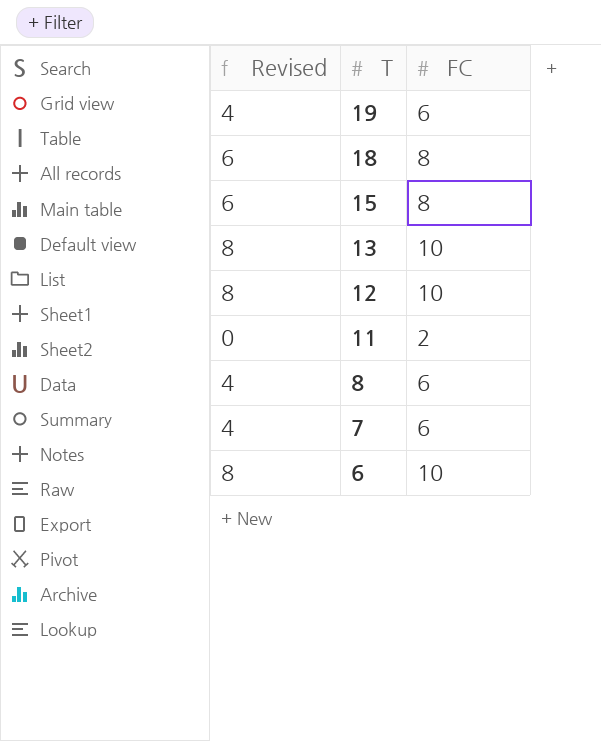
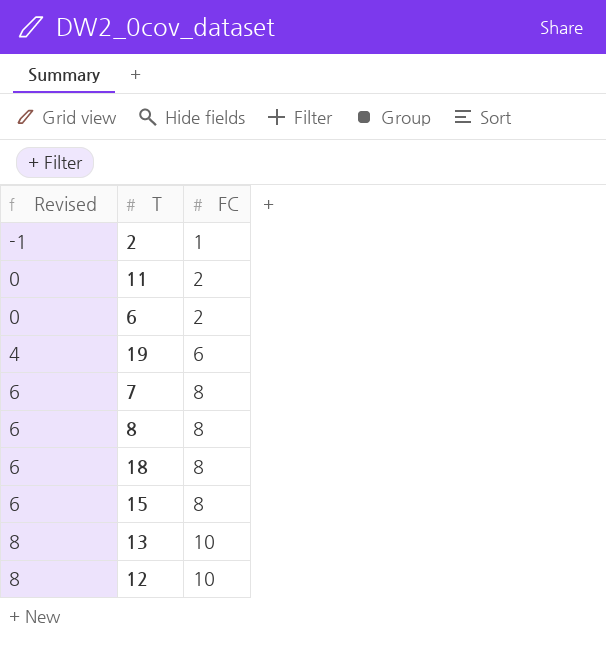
row order: T descending -> Revised ascending
row 2: none -> -1 | 1
6 | Revised: 8 -> 0
6 | FC: 10 -> 2
7 | Revised: 4 -> 6
7 | FC: 6 -> 8
8 | Revised: 4 -> 6
8 | FC: 6 -> 8

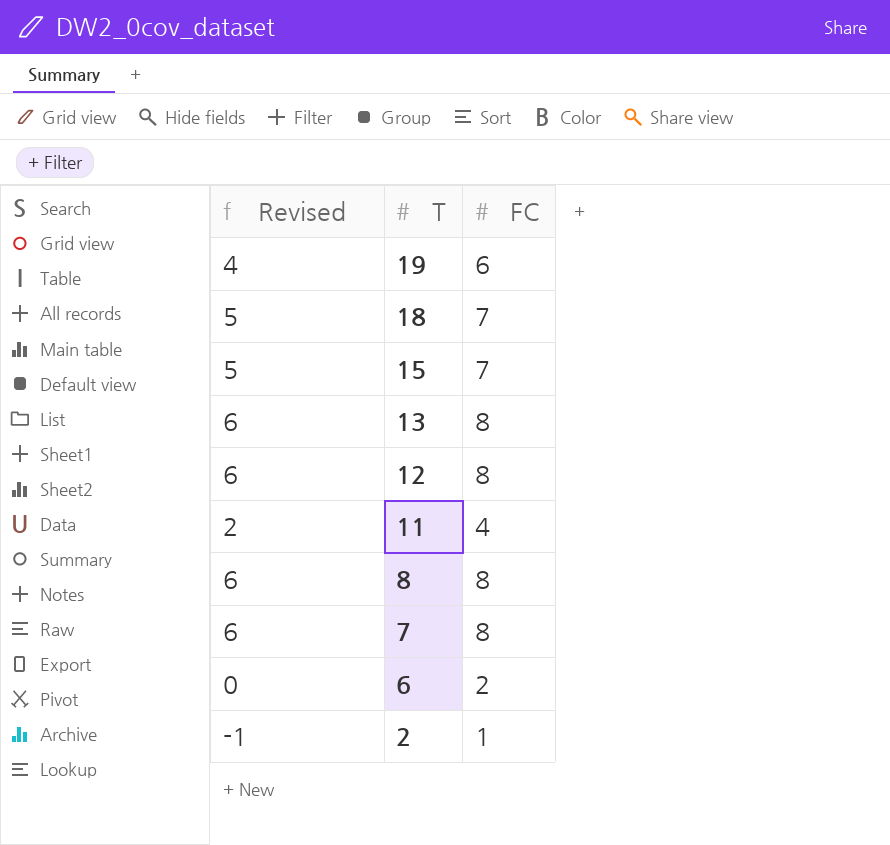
row order: Revised ascending -> T descending
18 | Revised: 6 -> 5
18 | FC: 8 -> 7
15 | Revised: 6 -> 5
15 | FC: 8 -> 7
13 | Revised: 8 -> 6
13 | FC: 10 -> 8
12 | Revised: 8 -> 6
12 | FC: 10 -> 8
11 | Revised: 0 -> 2
11 | FC: 2 -> 4

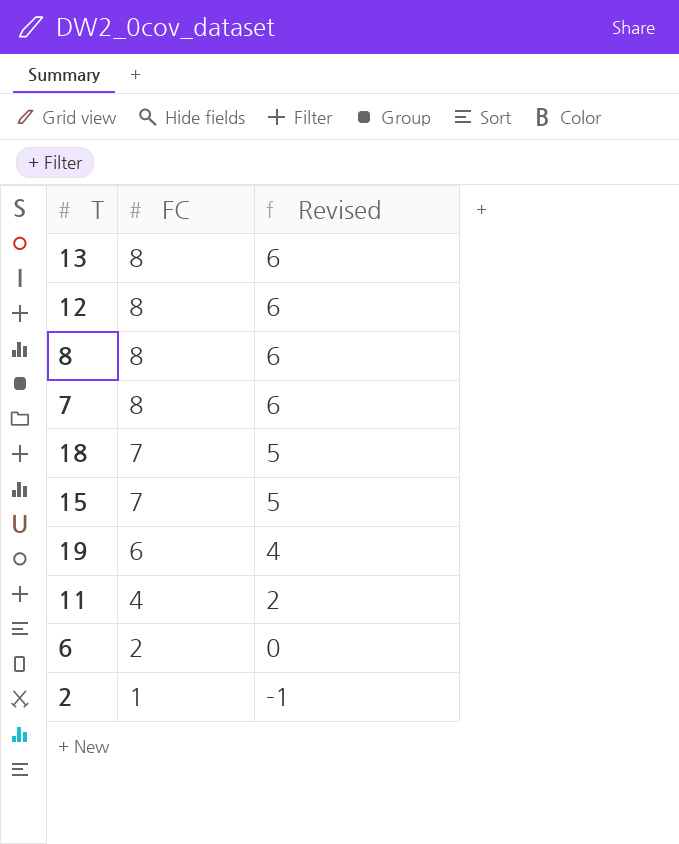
row order: T descending -> FC descending
column Revised | position: 1 -> 3

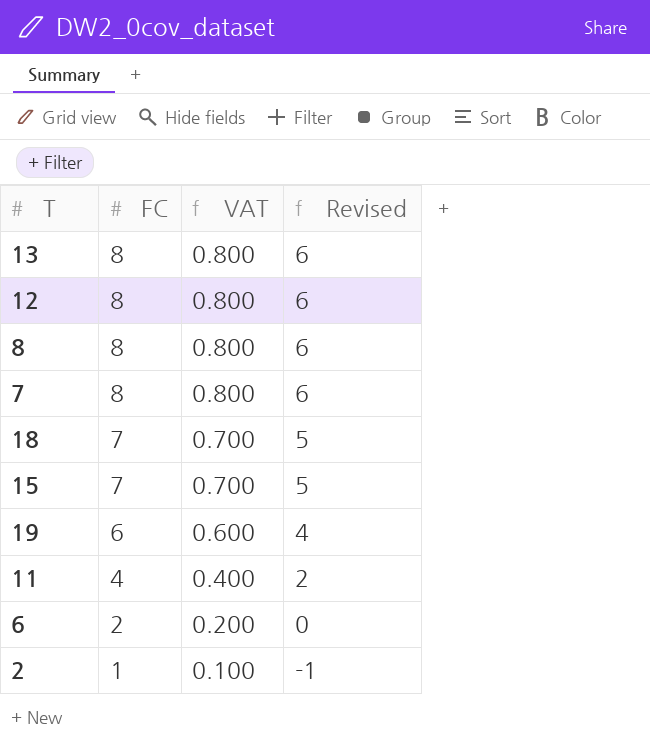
column VAT | formula: none -> [FC] * 0.1

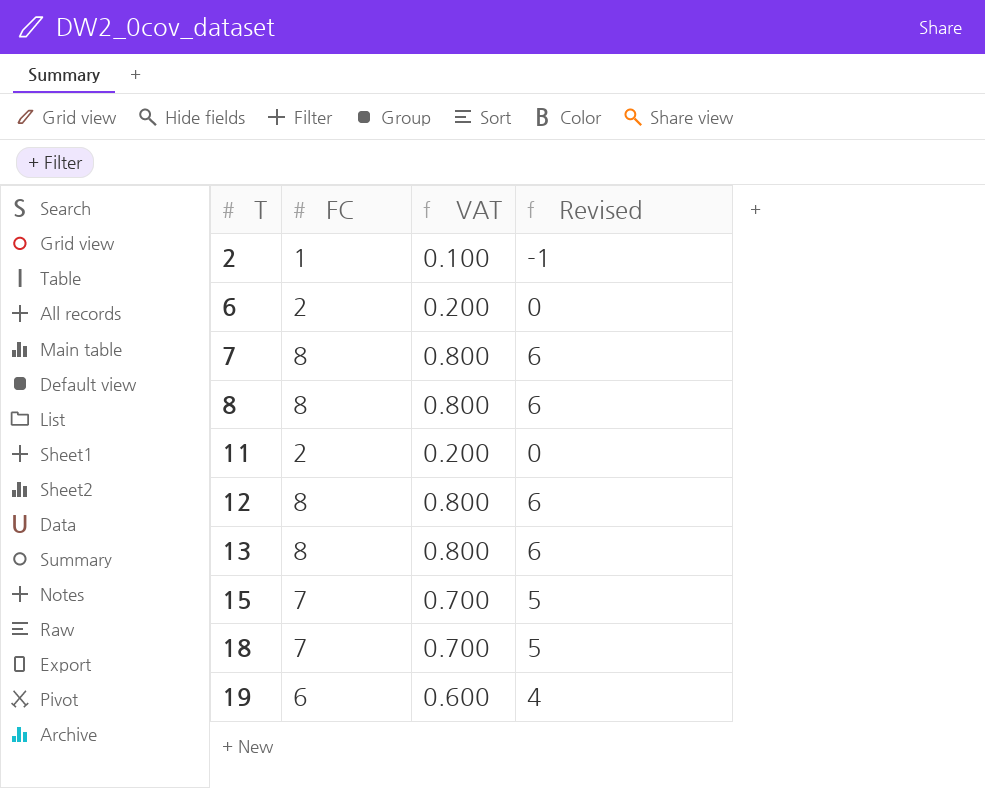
row order: FC descending -> T ascending
11 | FC: 4 -> 2
11 | VAT: 0.400 -> 0.200
11 | Revised: 2 -> 0

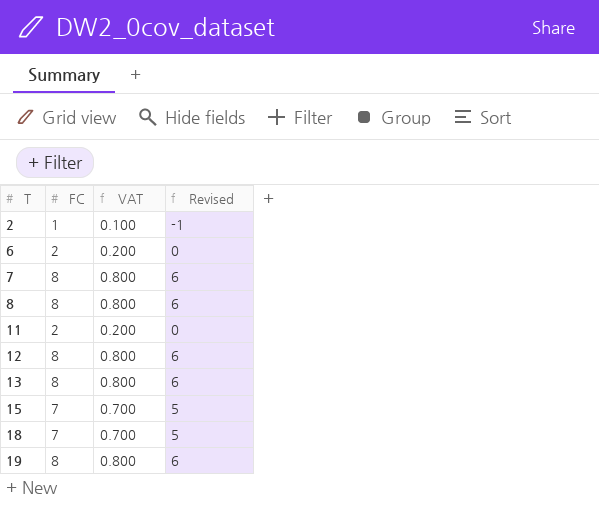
19 | FC: 6 -> 8
19 | VAT: 0.600 -> 0.800
19 | Revised: 4 -> 6

